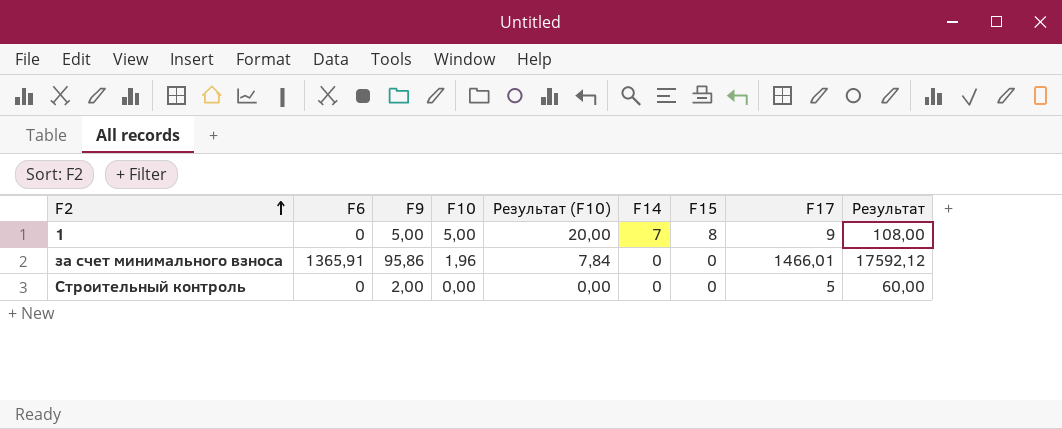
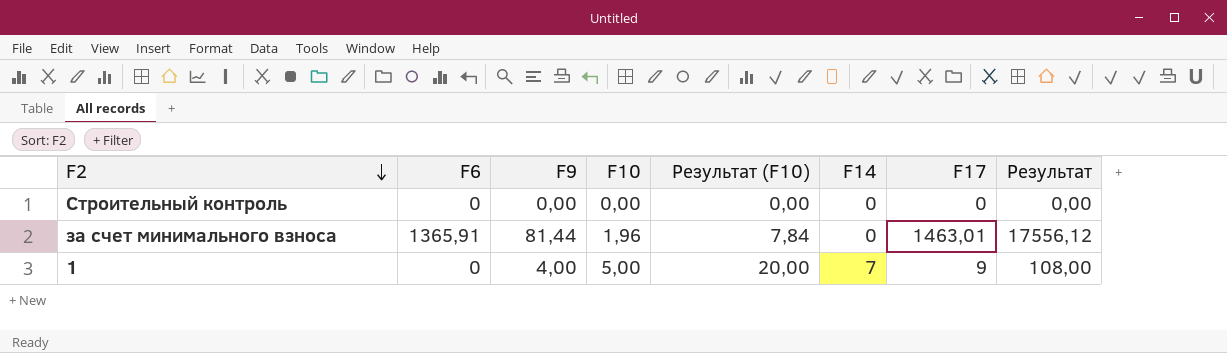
row order: F2 ascending -> F2 descending
column F15 | position: 7 -> none
Строительный контроль | F9: 2,00 -> 0,00
Строительный контроль | F17: 5 -> 0
Строительный контроль | Результат: 60,00 -> 0,00
за счет минимального взноса | F9: 95,86 -> 81,44
за счет минимального взноса | F17: 1466,01 -> 1463,01
за счет минимального взноса | Результат: 17592,12 -> 17556,12
1 | F9: 5,00 -> 4,00

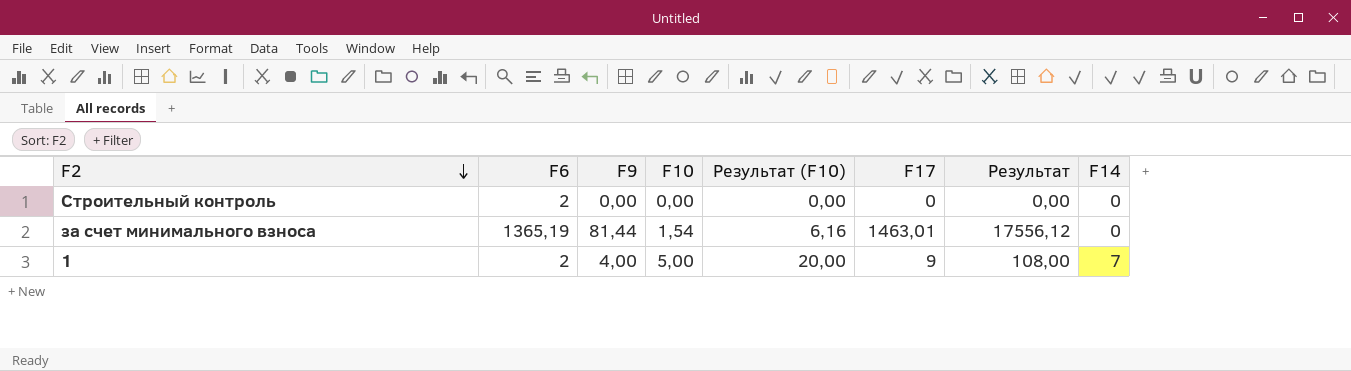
column F14 | position: 6 -> 8
Строительный контроль | F6: 0 -> 2
за счет минимального взноса | F6: 1365,91 -> 1365,19
за счет минимального взноса | F10: 1,96 -> 1,54
за счет минимального взноса | Результат (F10): 7,84 -> 6,16
1 | F6: 0 -> 2

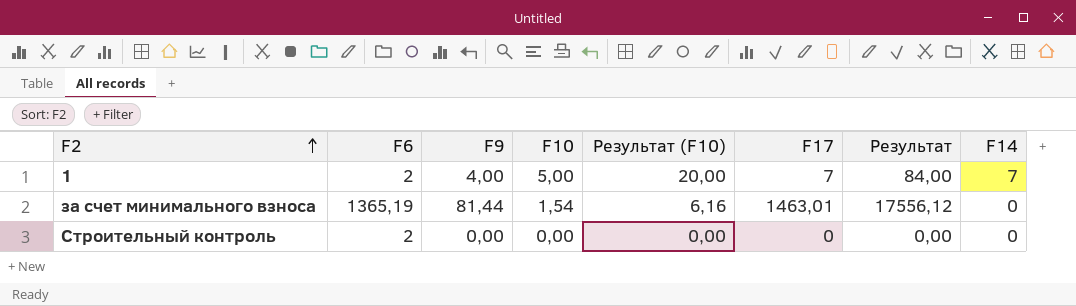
row order: F2 descending -> F2 ascending
1 | F17: 9 -> 7
1 | Результат: 108,00 -> 84,00

